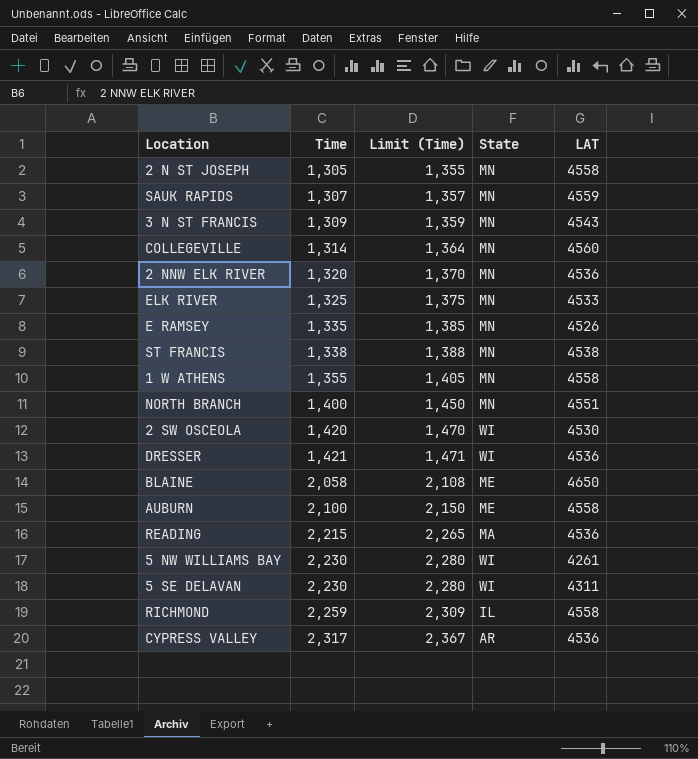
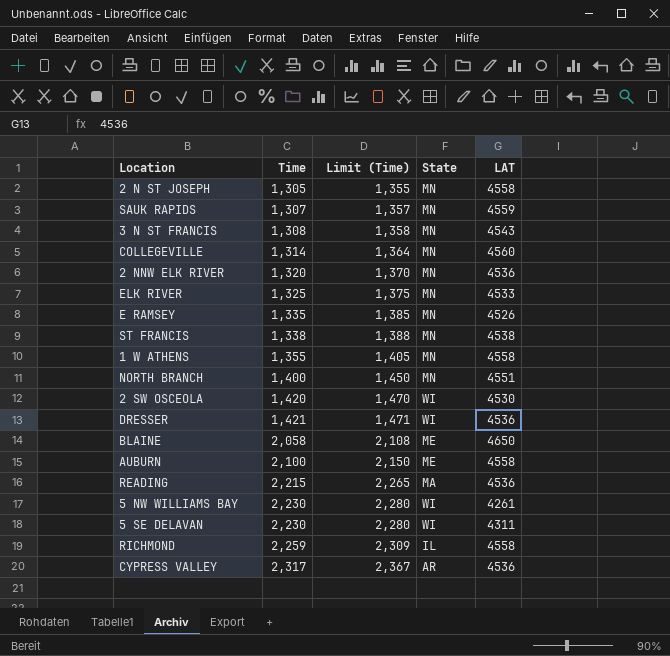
3 N ST FRANCIS | Time: 1,309 -> 1,308
3 N ST FRANCIS | Limit (Time): 1,359 -> 1,358

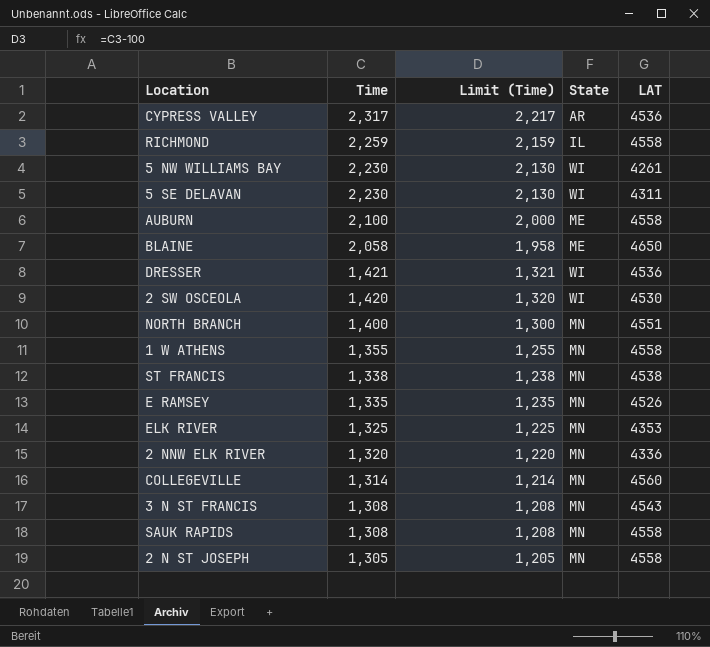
row order: Time ascending -> Time descending
column Limit (Time) | formula: [Time] + 50 -> [Time] - 100
row READING: 2,215 | 2,265 | MA | 4536 -> none
ELK RIVER | LAT: 4533 -> 4353
2 NNW ELK RIVER | LAT: 4536 -> 4336
SAUK RAPIDS | Time: 1,307 -> 1,308
SAUK RAPIDS | LAT: 4559 -> 4558

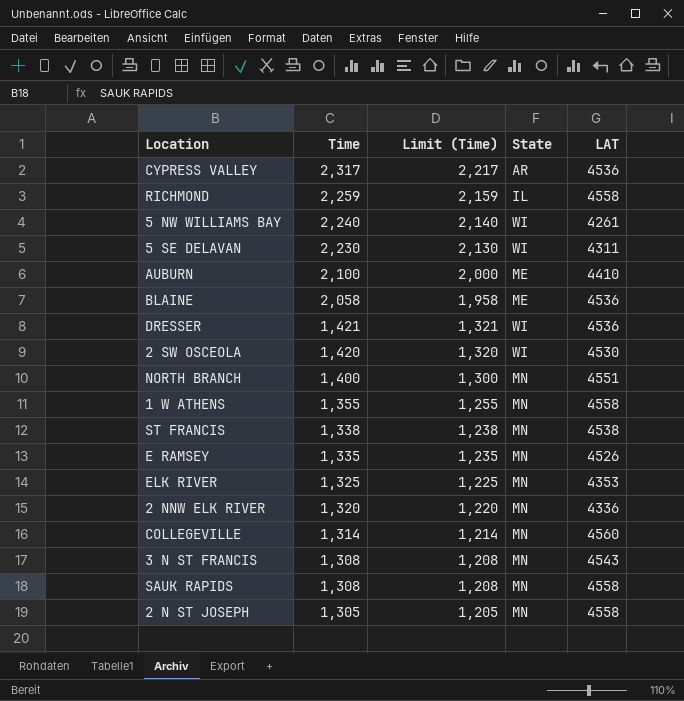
5 NW WILLIAMS BAY | Time: 2,230 -> 2,240
5 NW WILLIAMS BAY | Limit (Time): 2,130 -> 2,140
AUBURN | LAT: 4558 -> 4410
BLAINE | LAT: 4650 -> 4536

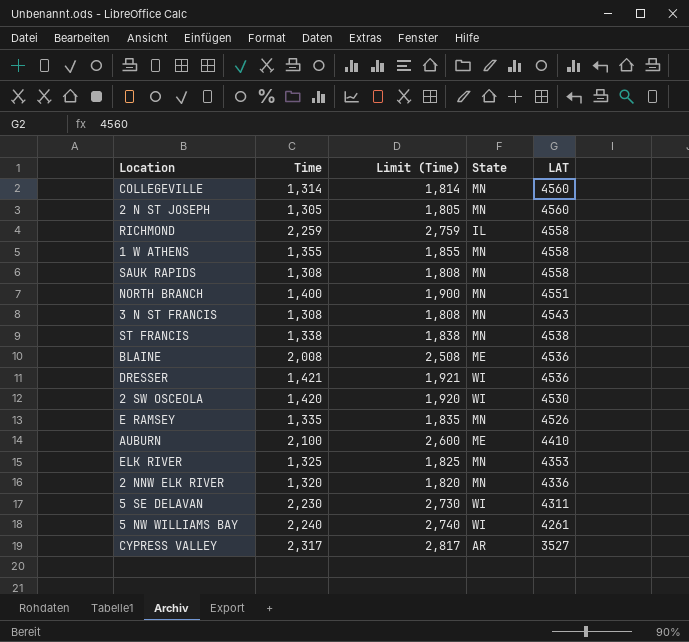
row order: Time descending -> LAT descending
column Limit (Time) | formula: [Time] - 100 -> [Time] + 500
2 N ST JOSEPH | LAT: 4558 -> 4560
BLAINE | Time: 2,058 -> 2,008
CYPRESS VALLEY | LAT: 4536 -> 3527

